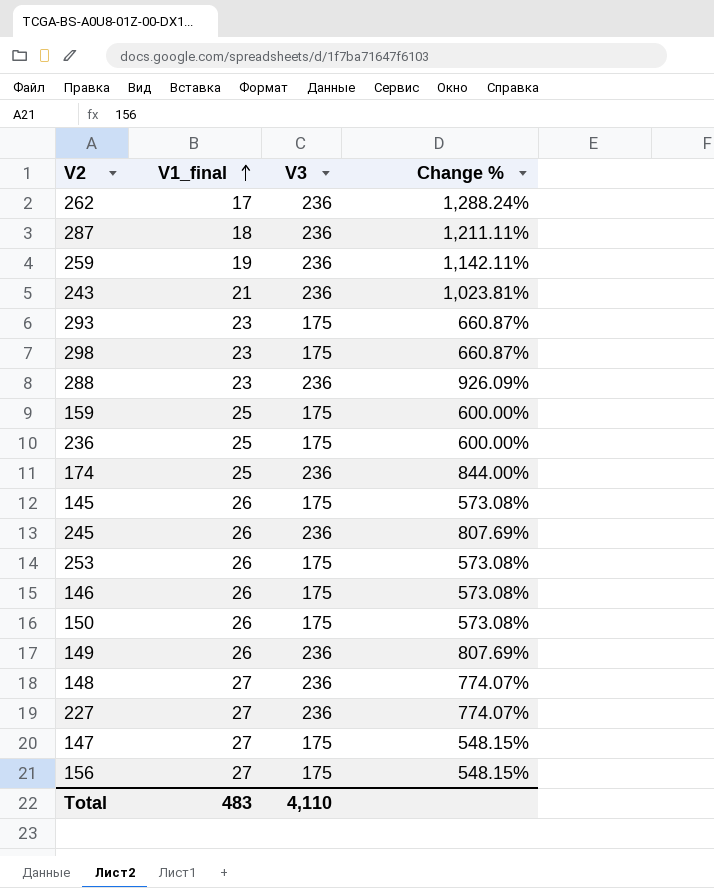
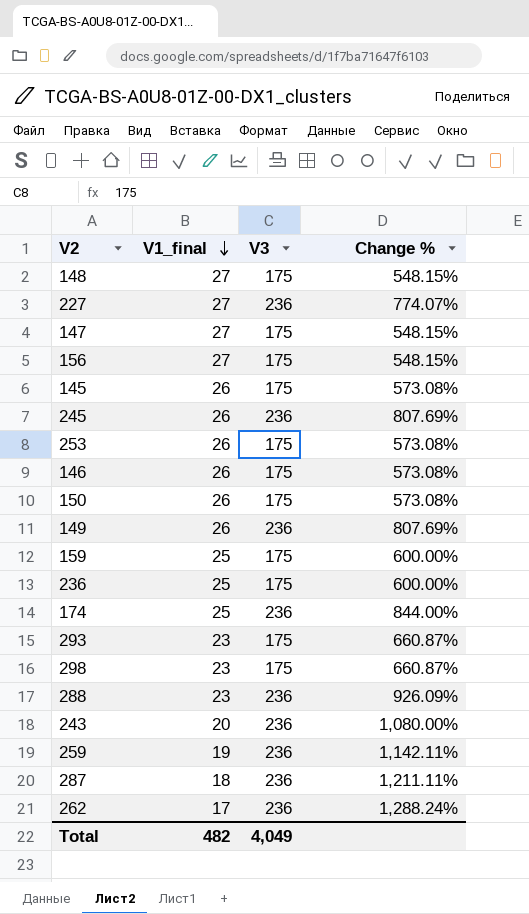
row order: V1_final ascending -> V1_final descending
148 | V3: 236 -> 175
148 | Change %: 774.07% -> 548.15%
243 | V1_final: 21 -> 20
243 | Change %: 1,023.81% -> 1,080.00%
Total | V1_final: 483 -> 482
Total | V3: 4,110 -> 4,049

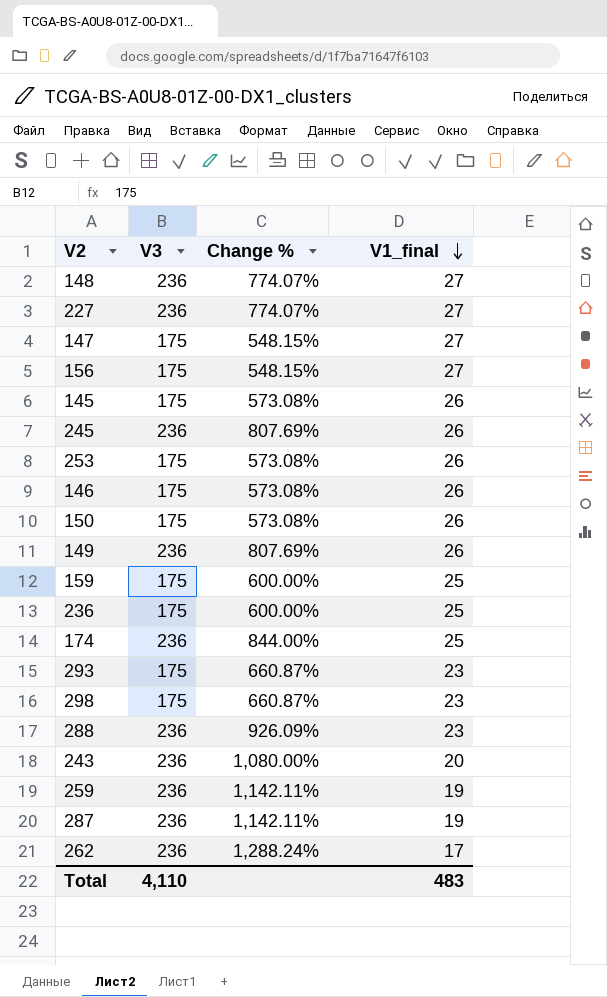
column V1_final | position: 2 -> 4
148 | V3: 175 -> 236
148 | Change %: 548.15% -> 774.07%
287 | Change %: 1,211.11% -> 1,142.11%
287 | V1_final: 18 -> 19
Total | V3: 4,049 -> 4,110
Total | V1_final: 482 -> 483

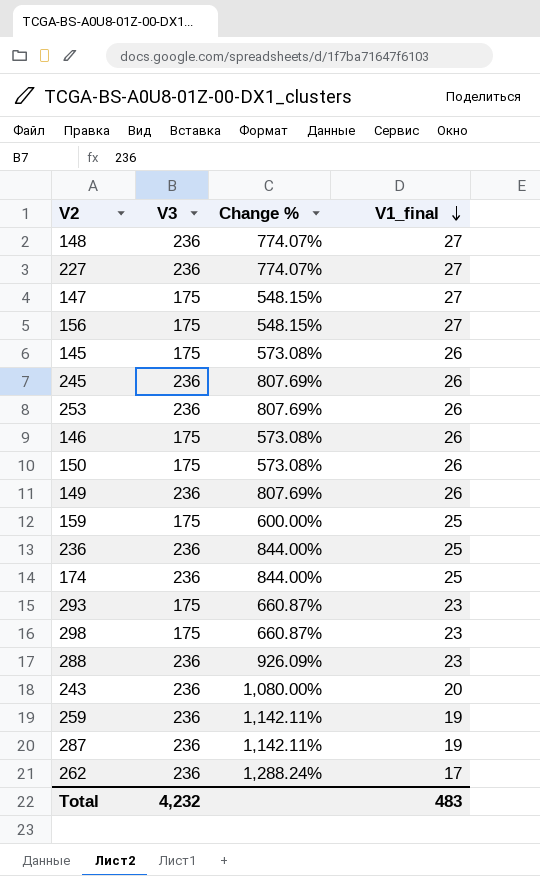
253 | V3: 175 -> 236
253 | Change %: 573.08% -> 807.69%
236 | V3: 175 -> 236
236 | Change %: 600.00% -> 844.00%
Total | V3: 4,110 -> 4,232

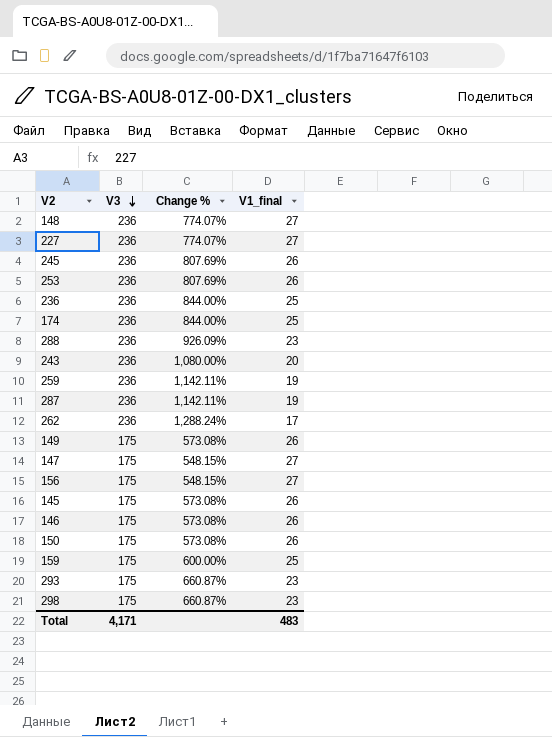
row order: V1_final descending -> V3 descending
149 | V3: 236 -> 175
149 | Change %: 807.69% -> 573.08%
Total | V3: 4,232 -> 4,171

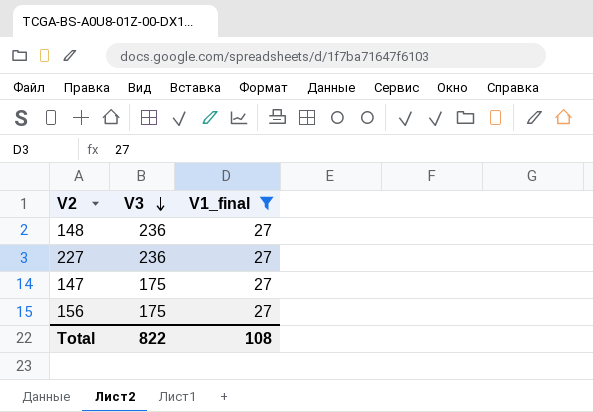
filter: none -> V1_final = 27
column Change % | formula: ([V3] - [V1_final]) / [V1_final] -> none
Total | V3: 4,171 -> 822
Total | V1_final: 483 -> 108

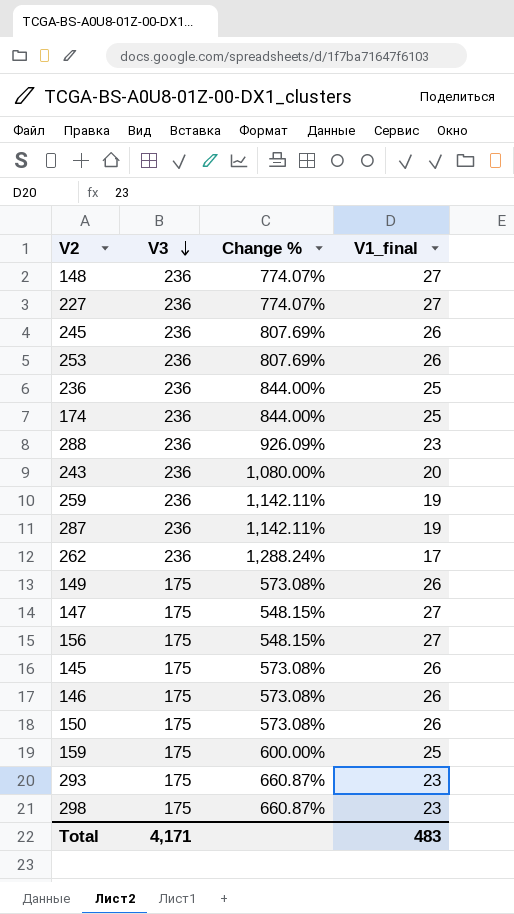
filter: V1_final = 27 -> none
column Change % | formula: none -> ([V3] - [V1_final]) / [V1_final]
Total | V3: 822 -> 4,171
Total | V1_final: 108 -> 483

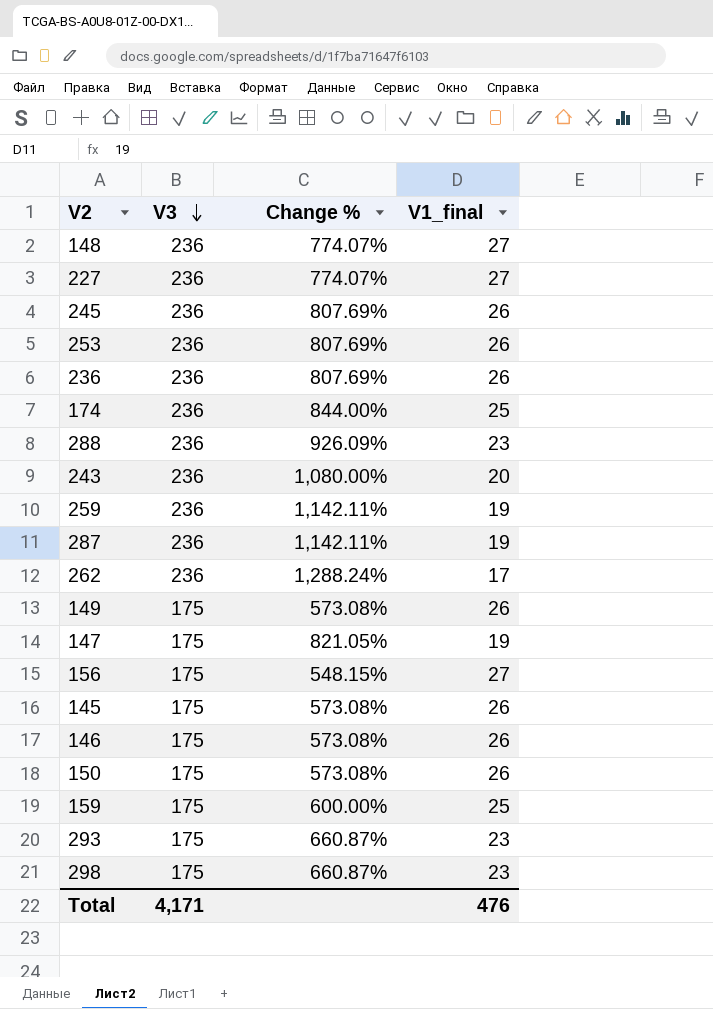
236 | Change %: 844.00% -> 807.69%
236 | V1_final: 25 -> 26
147 | Change %: 548.15% -> 821.05%
147 | V1_final: 27 -> 19
Total | V1_final: 483 -> 476

